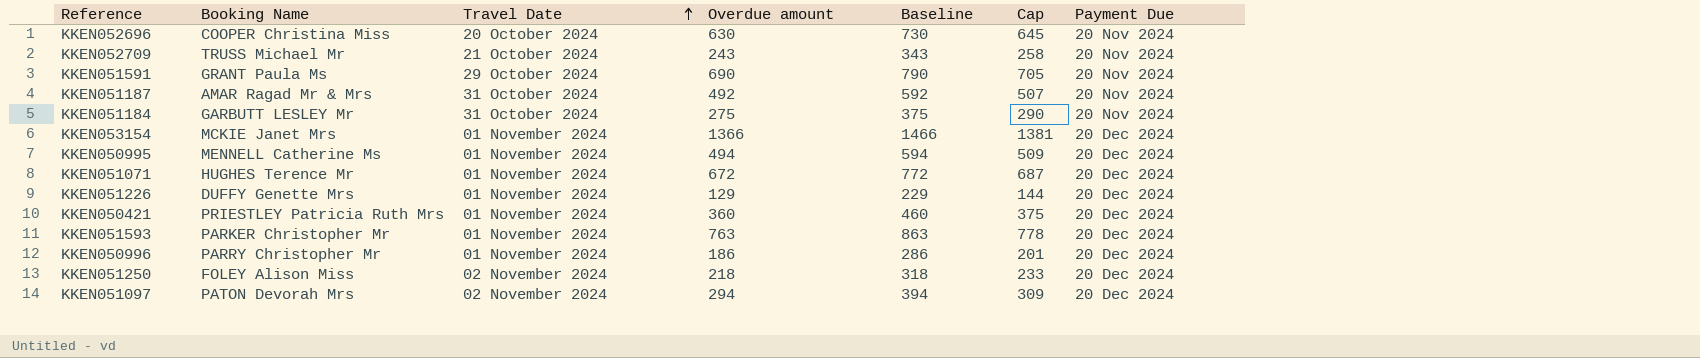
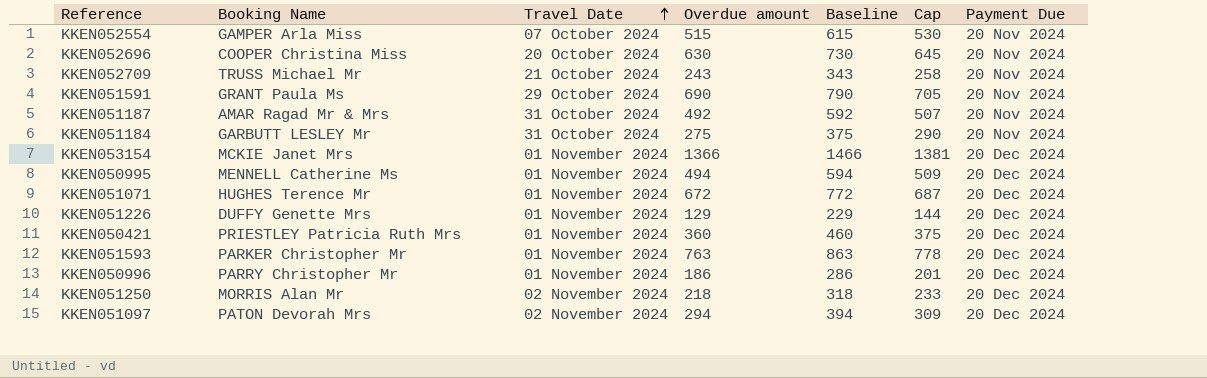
row KKEN052554: none -> GAMPER Arla Miss | 07 October 2024 | 515 | 615 | 530 | 20 Nov 2024
KKEN051250 | Booking Name: FOLEY Alison Miss -> MORRIS Alan Mr

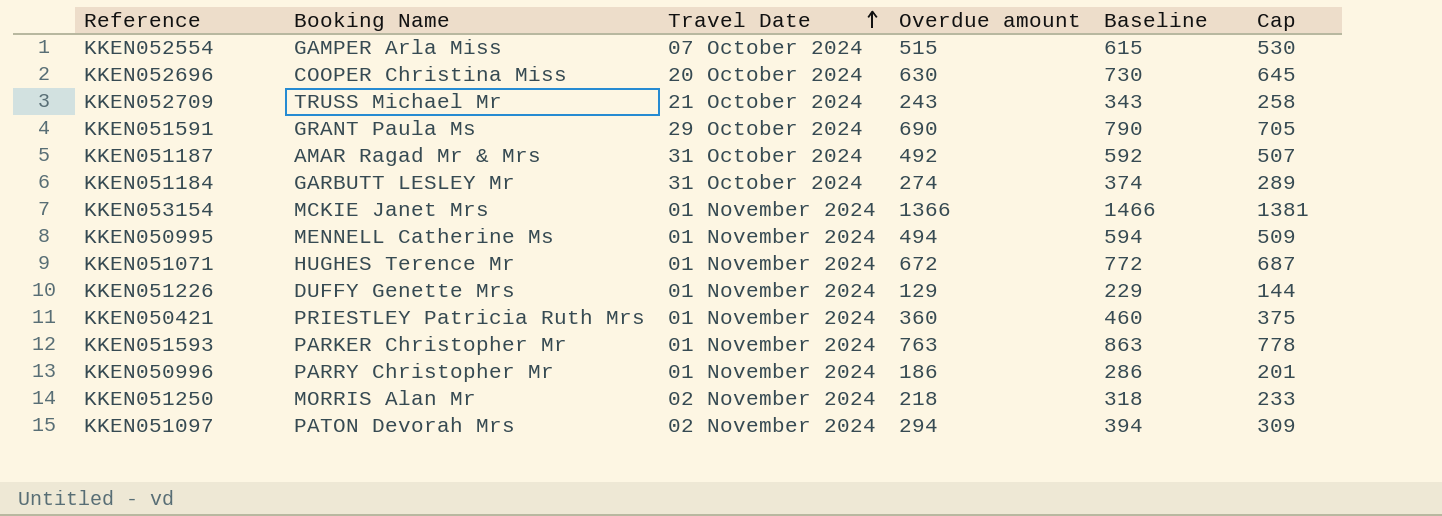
column Payment Due | position: 7 -> none
KKEN051184 | Overdue amount: 275 -> 274
KKEN051184 | Baseline: 375 -> 374
KKEN051184 | Cap: 290 -> 289

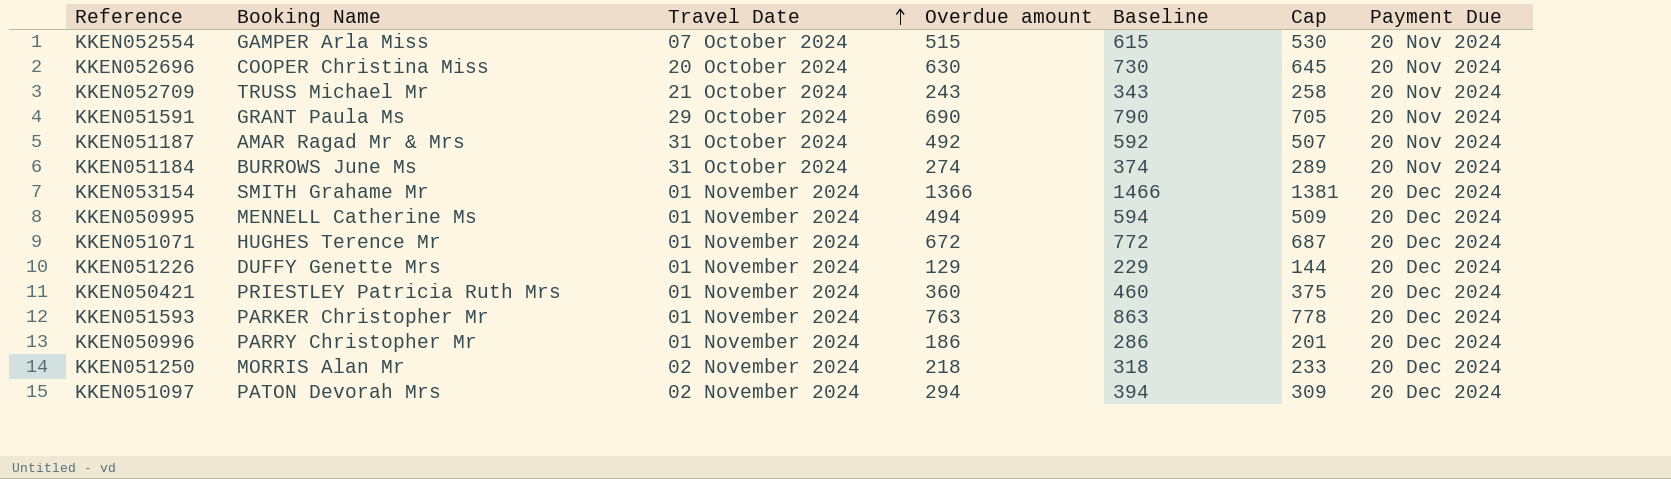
column Payment Due | position: none -> 7
KKEN051184 | Booking Name: GARBUTT LESLEY Mr -> BURROWS June Ms
KKEN053154 | Booking Name: MCKIE Janet Mrs -> SMITH Grahame Mr

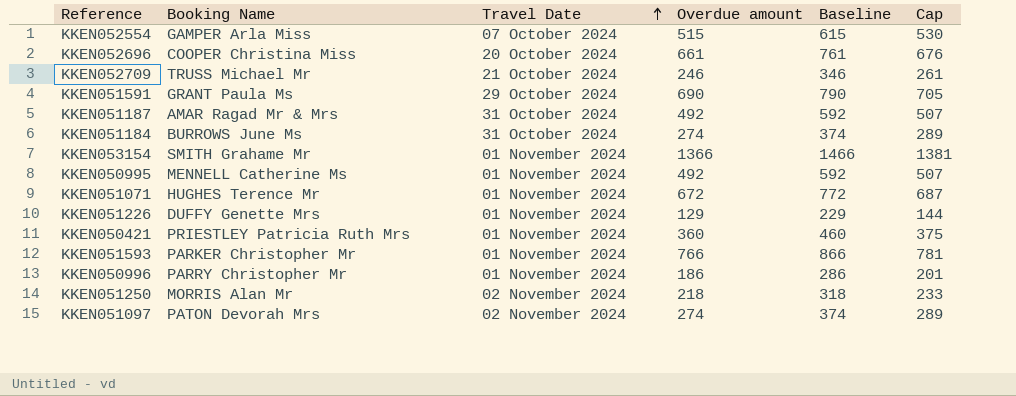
column Payment Due | position: 7 -> none
KKEN052696 | Overdue amount: 630 -> 661
KKEN052696 | Baseline: 730 -> 761
KKEN052696 | Cap: 645 -> 676
KKEN052709 | Overdue amount: 243 -> 246
KKEN052709 | Baseline: 343 -> 346
KKEN052709 | Cap: 258 -> 261
KKEN050995 | Overdue amount: 494 -> 492
KKEN050995 | Baseline: 594 -> 592
KKEN050995 | Cap: 509 -> 507
KKEN051593 | Overdue amount: 763 -> 766
KKEN051593 | Baseline: 863 -> 866
KKEN051593 | Cap: 778 -> 781
KKEN051097 | Overdue amount: 294 -> 274
KKEN051097 | Baseline: 394 -> 374
KKEN051097 | Cap: 309 -> 289

